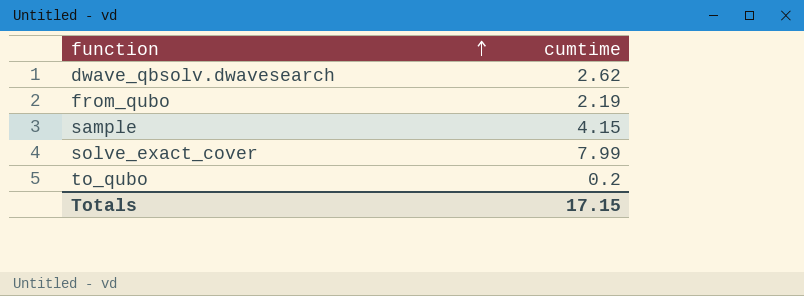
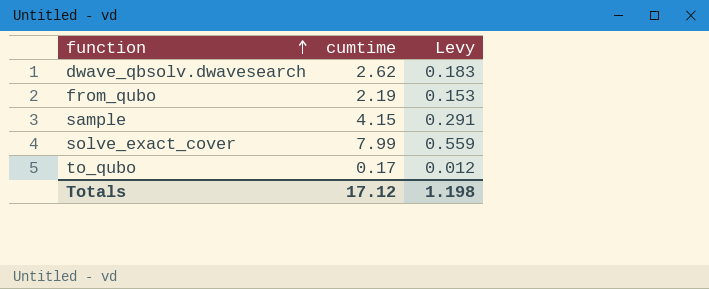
column Levy | formula: none -> [cumtime] * 0.07
to_qubo | cumtime: 0.2 -> 0.17
Totals | cumtime: 17.15 -> 17.12

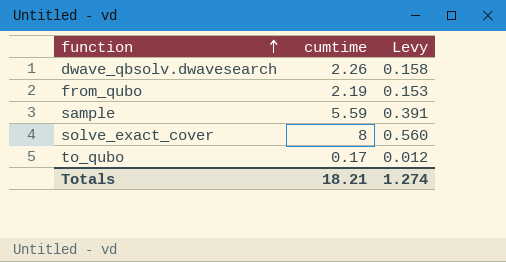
dwave_qbsolv.dwavesearch | cumtime: 2.62 -> 2.26
dwave_qbsolv.dwavesearch | Levy: 0.183 -> 0.158
sample | cumtime: 4.15 -> 5.59
sample | Levy: 0.291 -> 0.391
solve_exact_cover | cumtime: 7.99 -> 8
solve_exact_cover | Levy: 0.559 -> 0.560
Totals | cumtime: 17.12 -> 18.21
Totals | Levy: 1.198 -> 1.274

